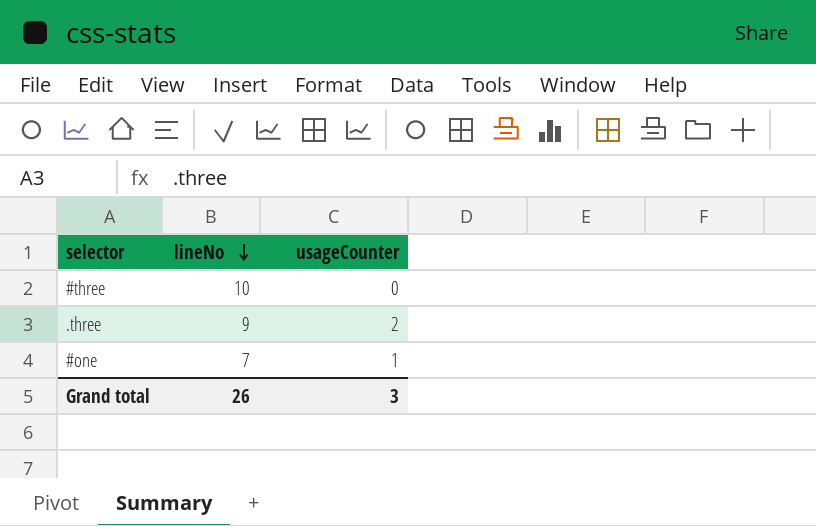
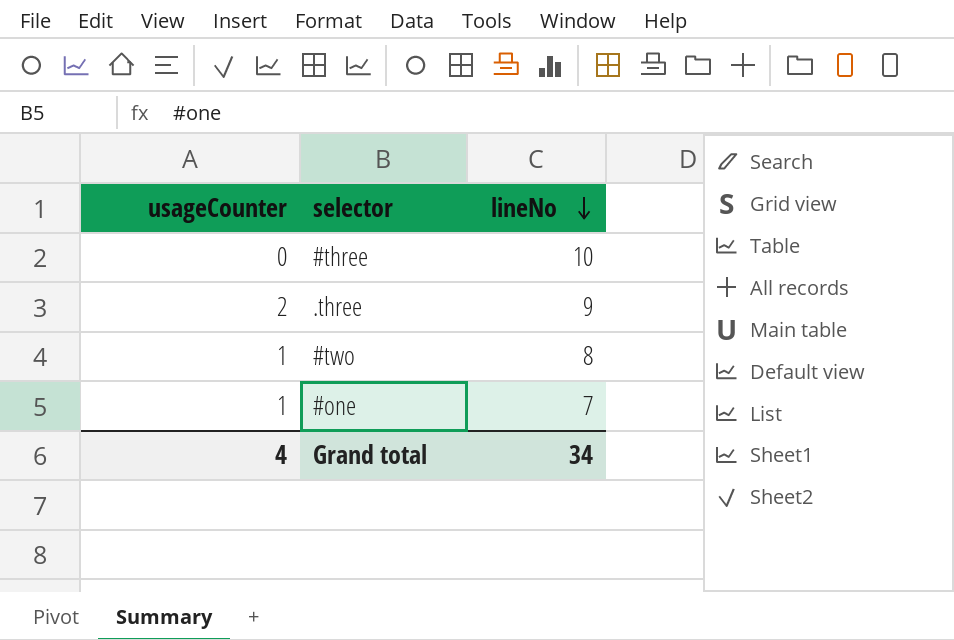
column usageCounter | position: 3 -> 1
row #two: none -> 1 | 8
Grand total | usageCounter: 3 -> 4
Grand total | lineNo: 26 -> 34

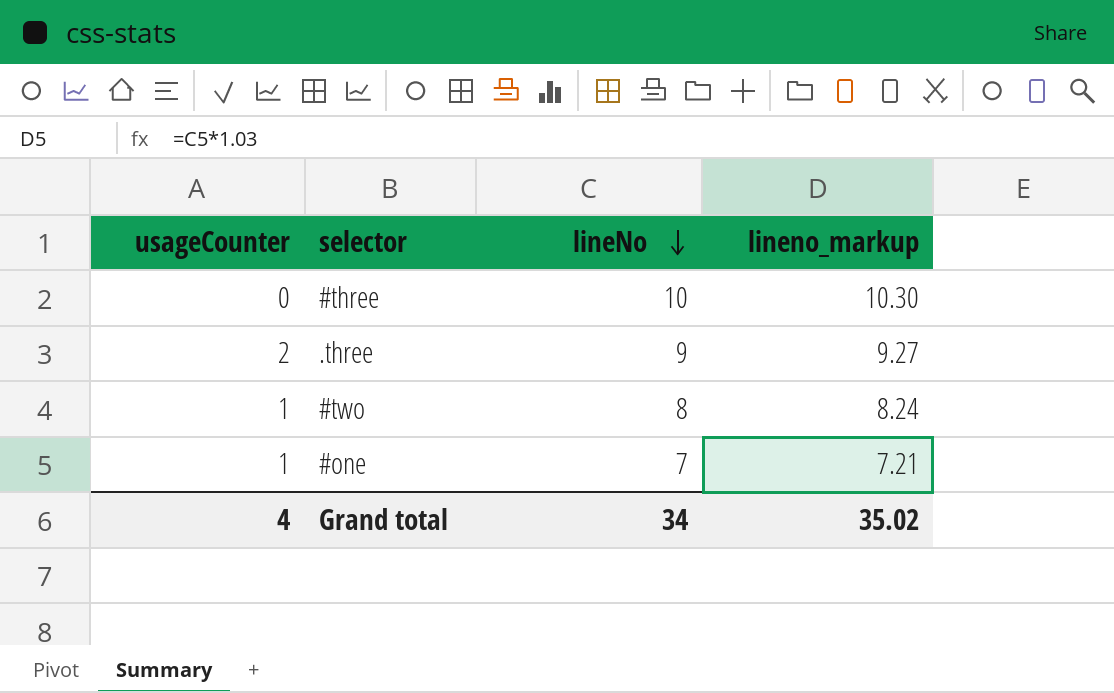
column lineno_markup | formula: none -> [lineNo] * 1.03

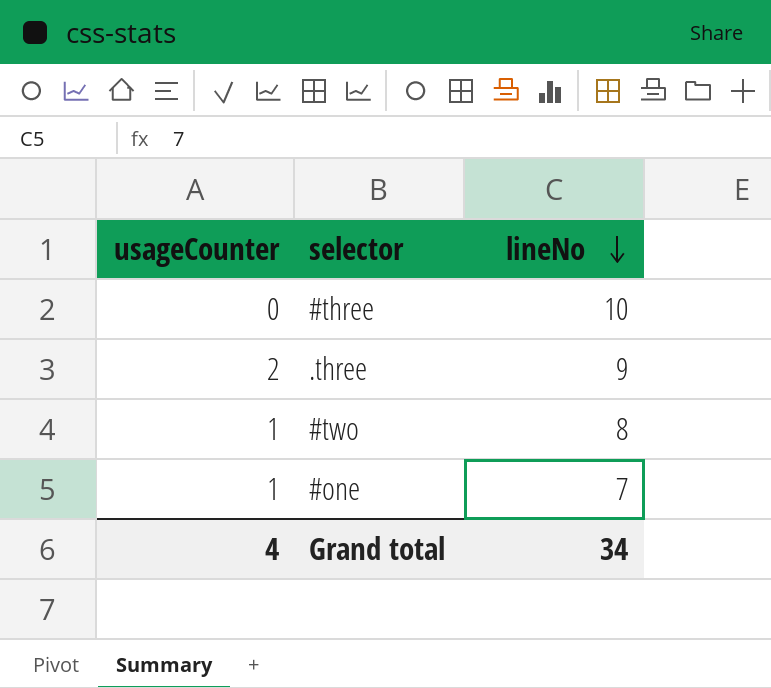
column lineno_markup | formula: [lineNo] * 1.03 -> none

